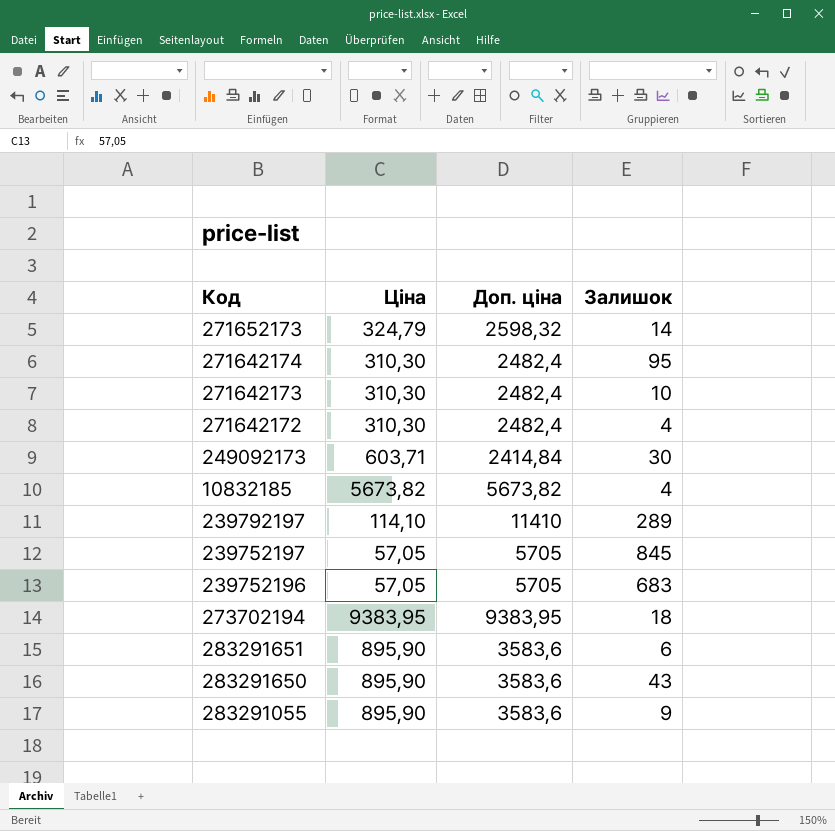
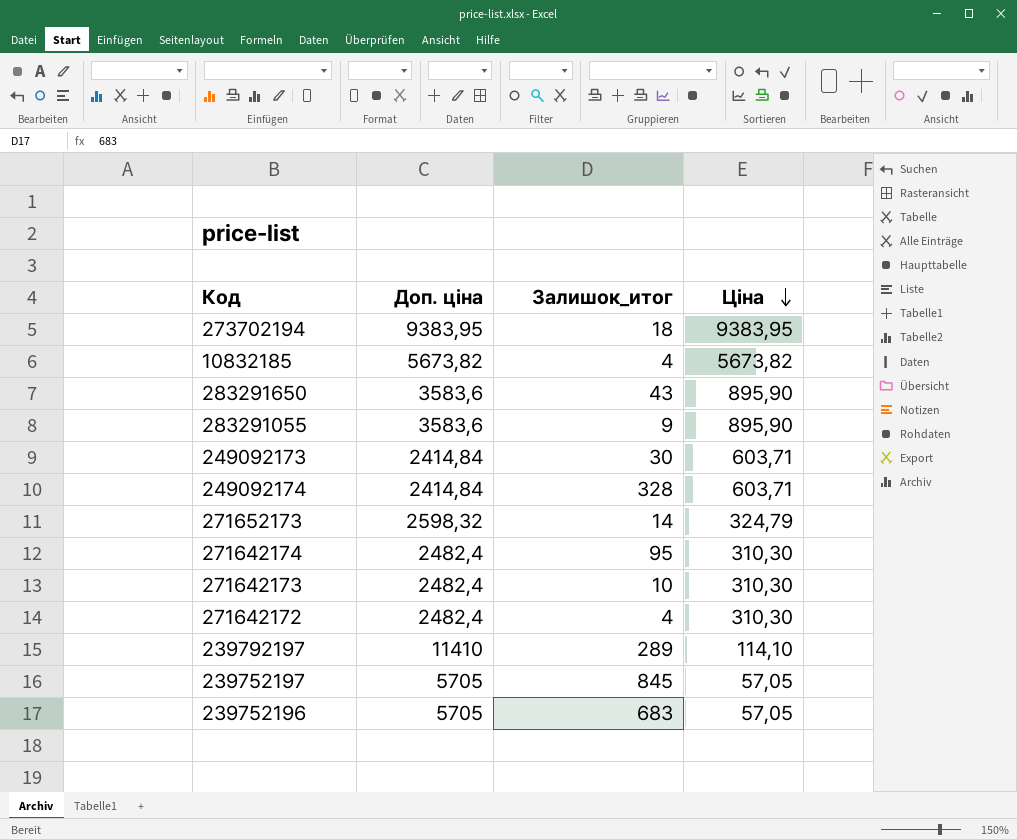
row order: none -> Ціна descending
column name: Залишок -> Залишок_итог
column Ціна | position: 2 -> 4
row 283291651: 895,90 | 3583,6 | 6 -> none
row 249092174: none -> 2414,84 | 328 | 603,71

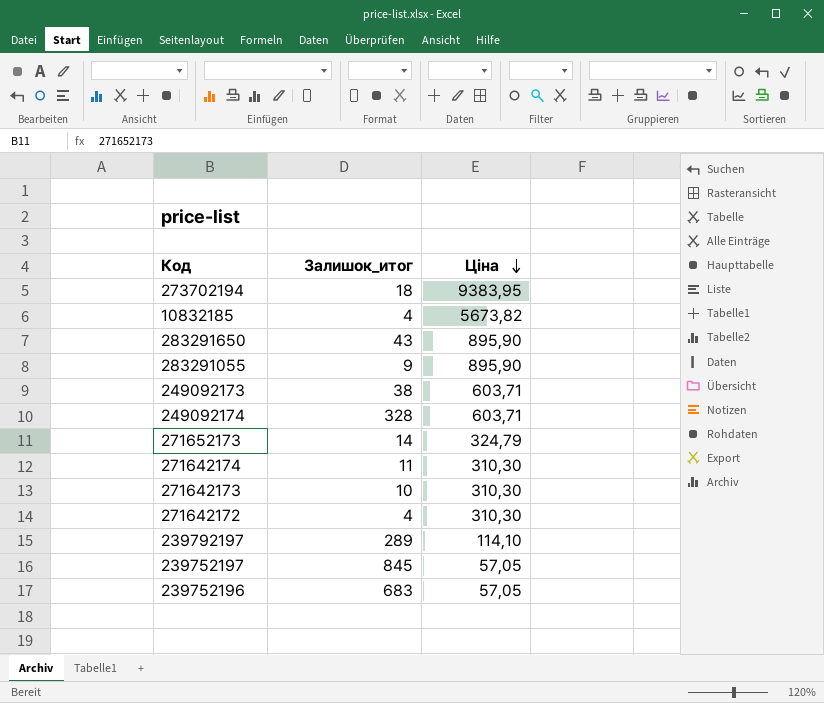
column Доп. ціна | position: 2 -> none
249092173 | Залишок_итог: 30 -> 38
271642174 | Залишок_итог: 95 -> 11

